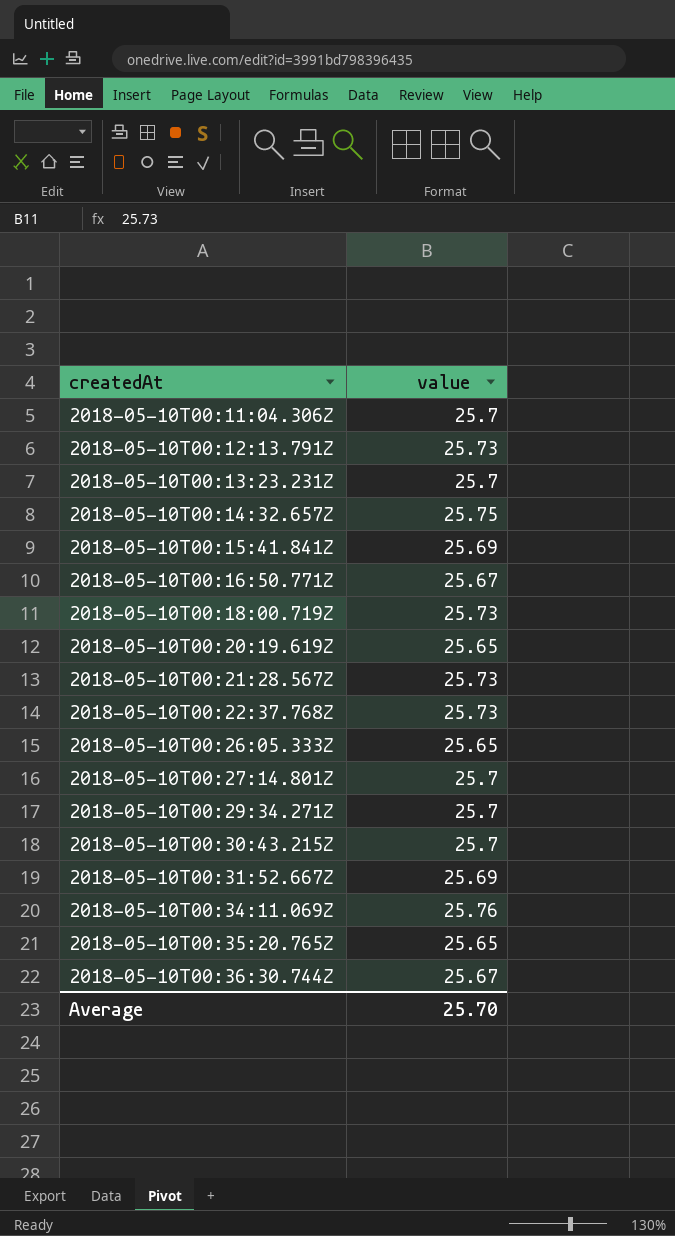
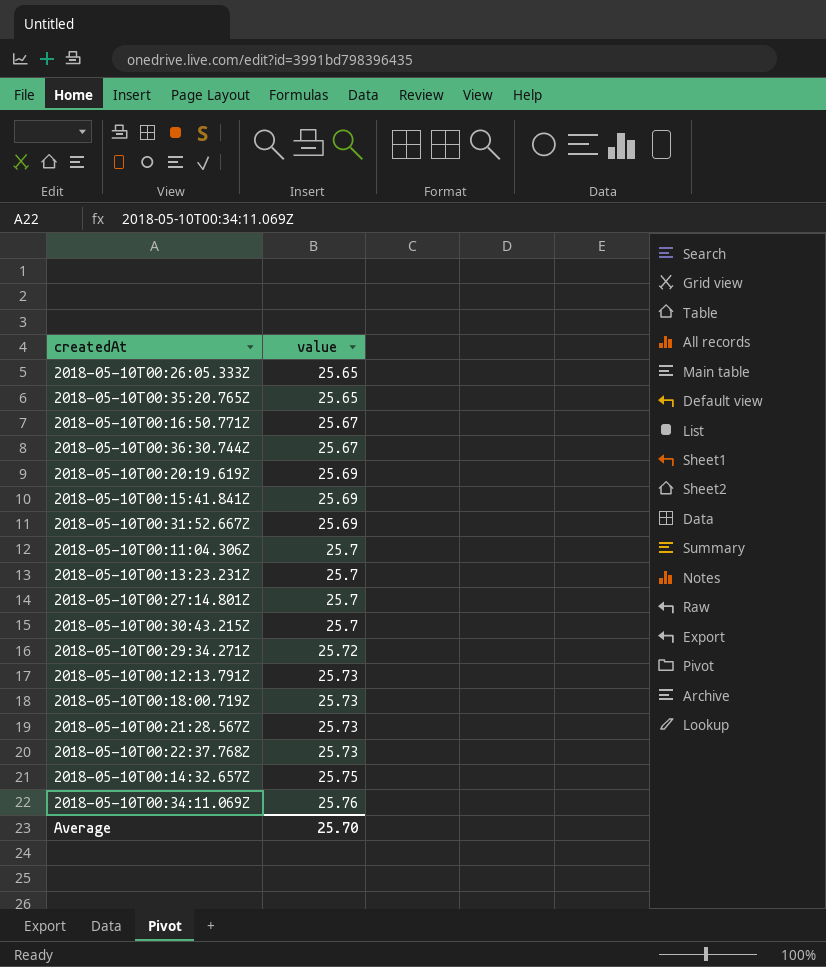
row order: createdAt ascending -> value ascending
2018-05-10T00:20:19.619Z | value: 25.65 -> 25.69
2018-05-10T00:29:34.271Z | value: 25.7 -> 25.72

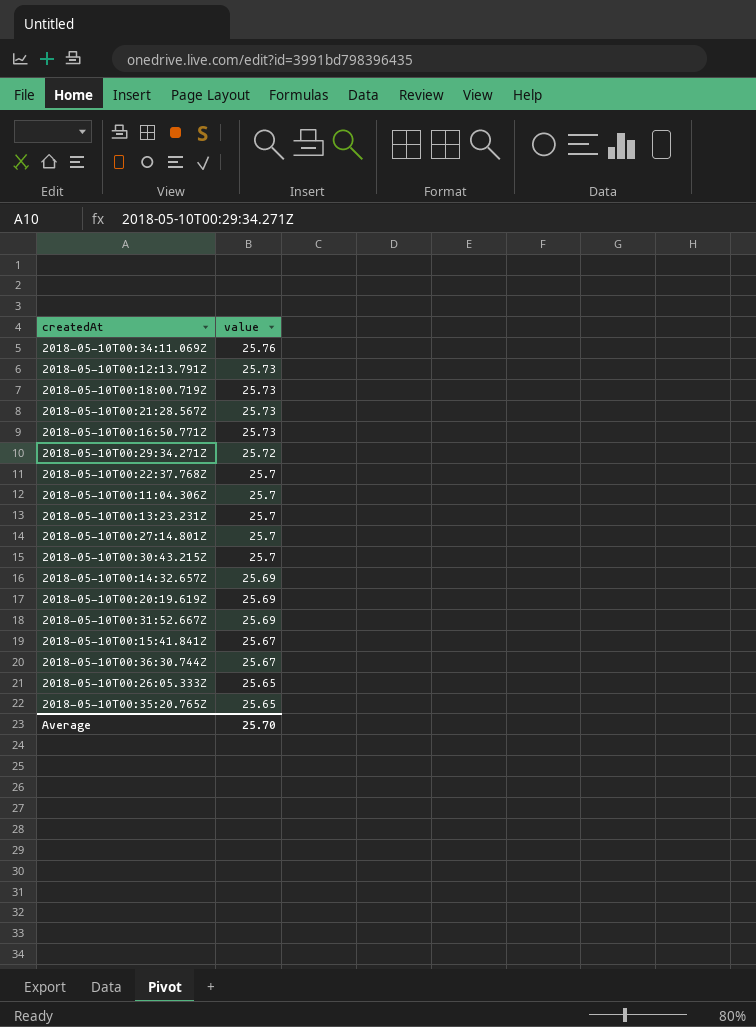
row order: value ascending -> value descending
2018-05-10T00:16:50.771Z | value: 25.67 -> 25.73
2018-05-10T00:22:37.768Z | value: 25.73 -> 25.7
2018-05-10T00:14:32.657Z | value: 25.75 -> 25.69
2018-05-10T00:15:41.841Z | value: 25.69 -> 25.67

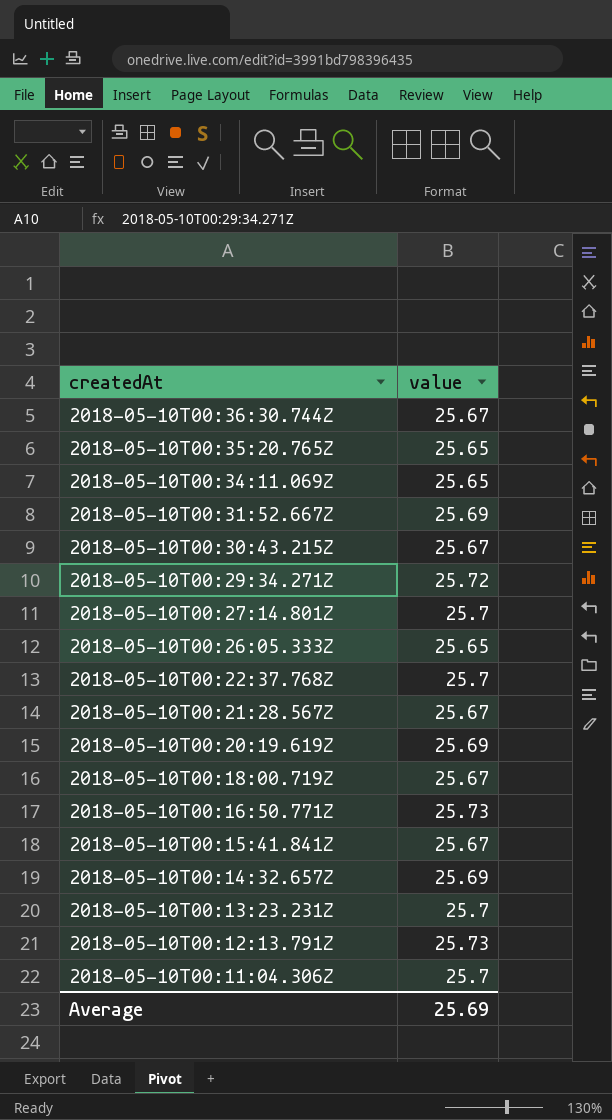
row order: value descending -> createdAt descending
2018-05-10T00:34:11.069Z | value: 25.76 -> 25.65
2018-05-10T00:30:43.215Z | value: 25.7 -> 25.67
2018-05-10T00:21:28.567Z | value: 25.73 -> 25.67
2018-05-10T00:18:00.719Z | value: 25.73 -> 25.67
Average | value: 25.70 -> 25.69

